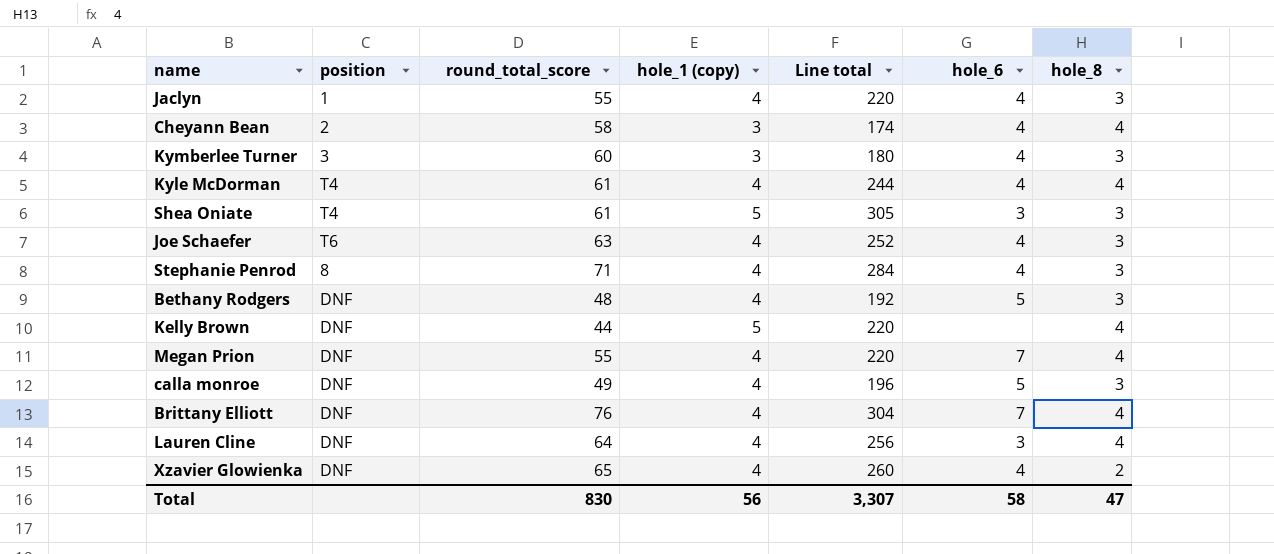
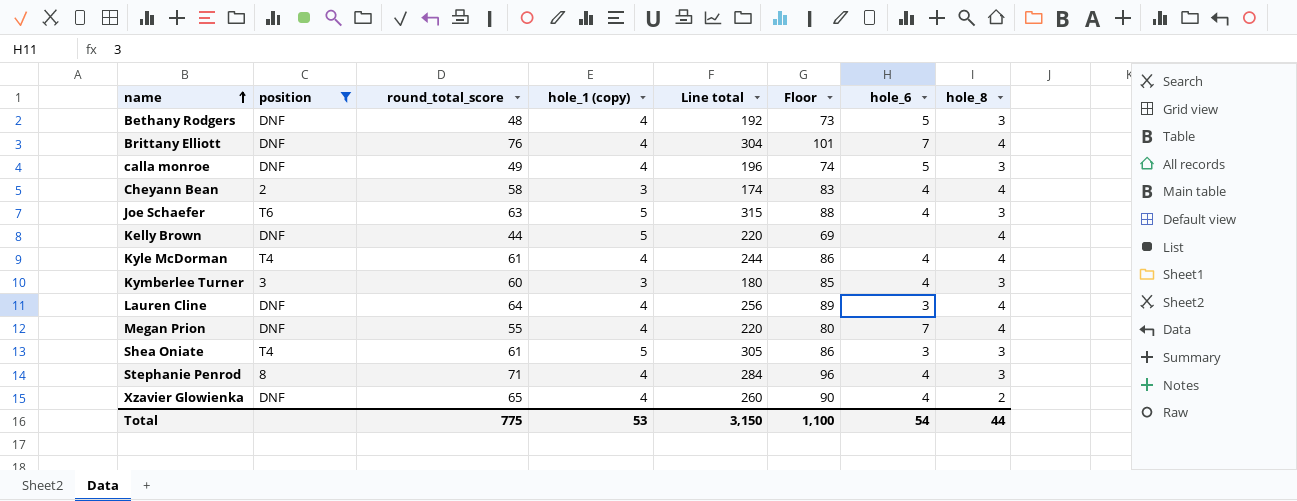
filter: none -> position != 1
row order: none -> name ascending
column Floor | formula: none -> [round_total_score] + 25
Joe Schaefer | hole_1 (copy): 4 -> 5
Joe Schaefer | Line total: 252 -> 315
Total | round_total_score: 830 -> 775
Total | hole_1 (copy): 56 -> 53
Total | Line total: 3,307 -> 3,150
Total | hole_6: 58 -> 54
Total | hole_8: 47 -> 44

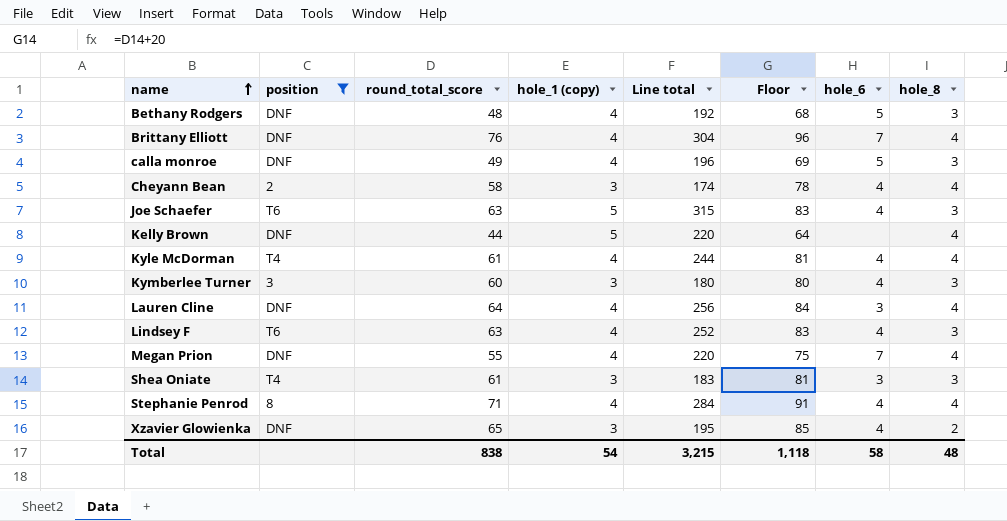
column Floor | formula: [round_total_score] + 25 -> [round_total_score] + 20
row Lindsey F: none -> T6 | 63 | 4 | 252 | 83 | 4 | 3
Shea Oniate | hole_1 (copy): 5 -> 3
Shea Oniate | Line total: 305 -> 183
Stephanie Penrod | hole_8: 3 -> 4
Xzavier Glowienka | hole_1 (copy): 4 -> 3
Xzavier Glowienka | Line total: 260 -> 195
Total | round_total_score: 775 -> 838
Total | hole_1 (copy): 53 -> 54
Total | Line total: 3,150 -> 3,215
Total | Floor: 1,100 -> 1,118
Total | hole_6: 54 -> 58
Total | hole_8: 44 -> 48

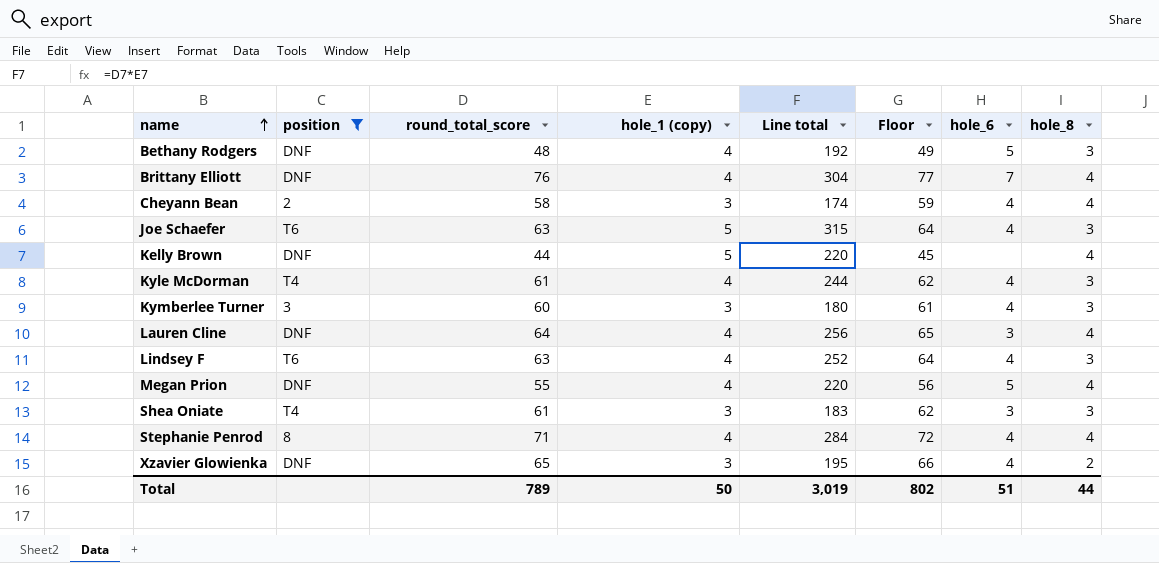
column Floor | formula: [round_total_score] + 20 -> [round_total_score] + 1
row calla monroe: DNF | 49 | 4 | 196 | 69 | 5 | 3 -> none
Kyle McDorman | hole_8: 4 -> 3
Megan Prion | hole_6: 7 -> 5
Total | round_total_score: 838 -> 789
Total | hole_1 (copy): 54 -> 50
Total | Line total: 3,215 -> 3,019
Total | Floor: 1,118 -> 802
Total | hole_6: 58 -> 51
Total | hole_8: 48 -> 44

